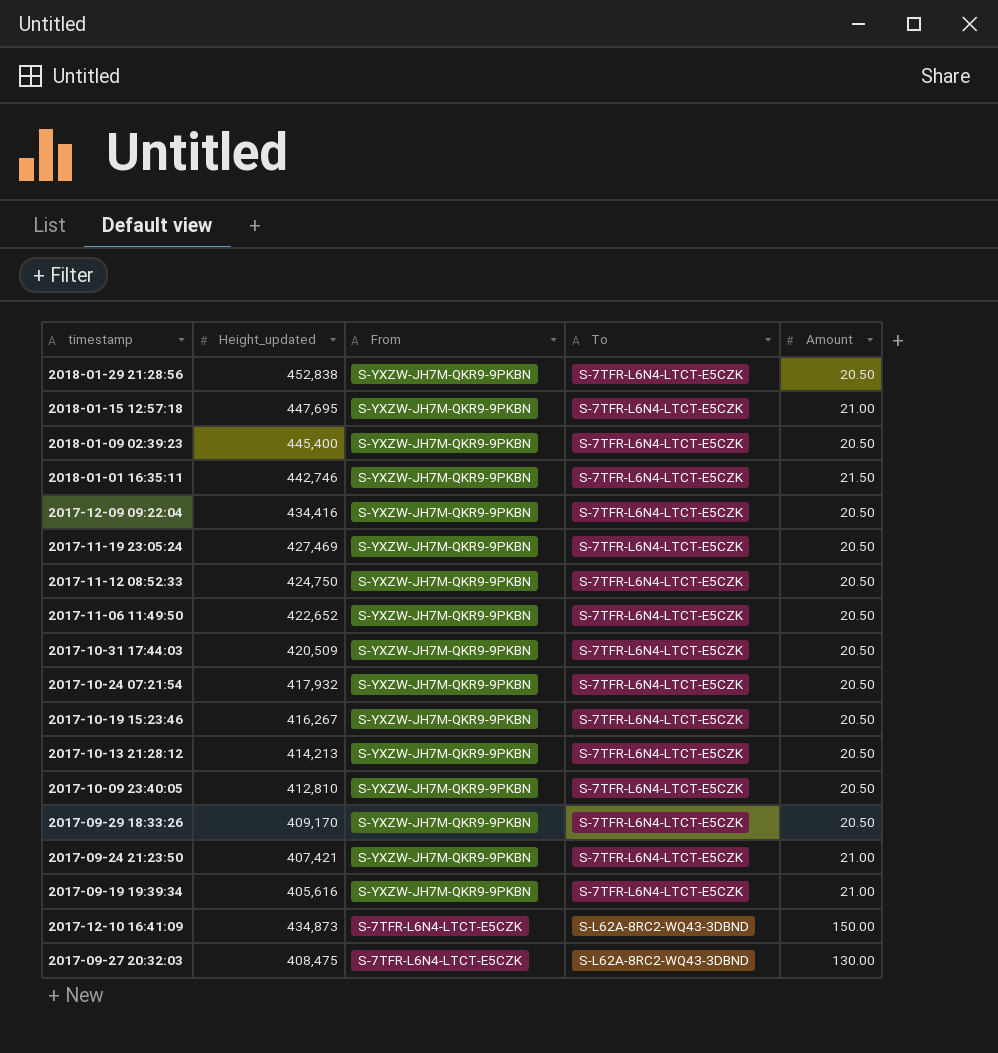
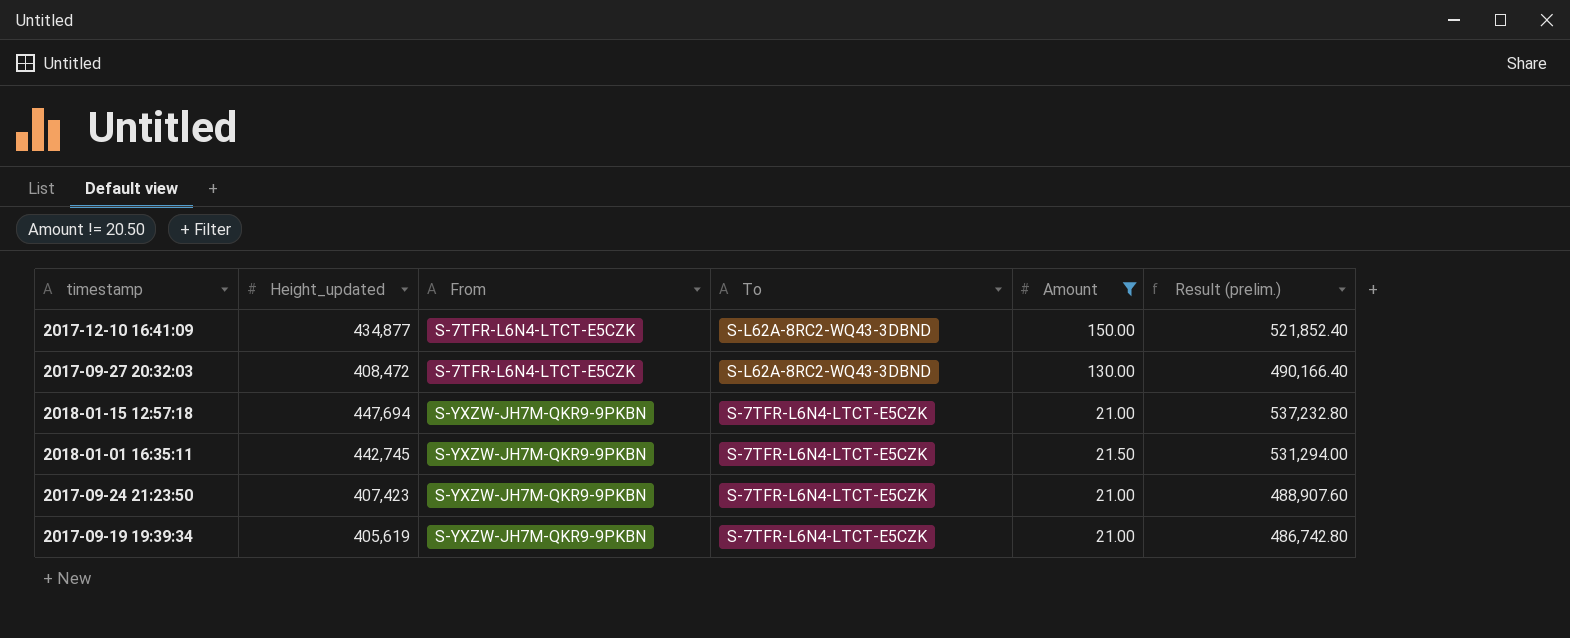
filter: none -> Amount != 20.50
row order: From descending -> From ascending
column Result (prelim.) | formula: none -> [Height_updated] * 1.2
2017-12-10 16:41:09 | Height_updated: 434,873 -> 434,877
2017-09-27 20:32:03 | Height_updated: 408,475 -> 408,472
2018-01-15 12:57:18 | Height_updated: 447,695 -> 447,694
2018-01-01 16:35:11 | Height_updated: 442,746 -> 442,745
2017-09-24 21:23:50 | Height_updated: 407,421 -> 407,423
2017-09-19 19:39:34 | Height_updated: 405,616 -> 405,619

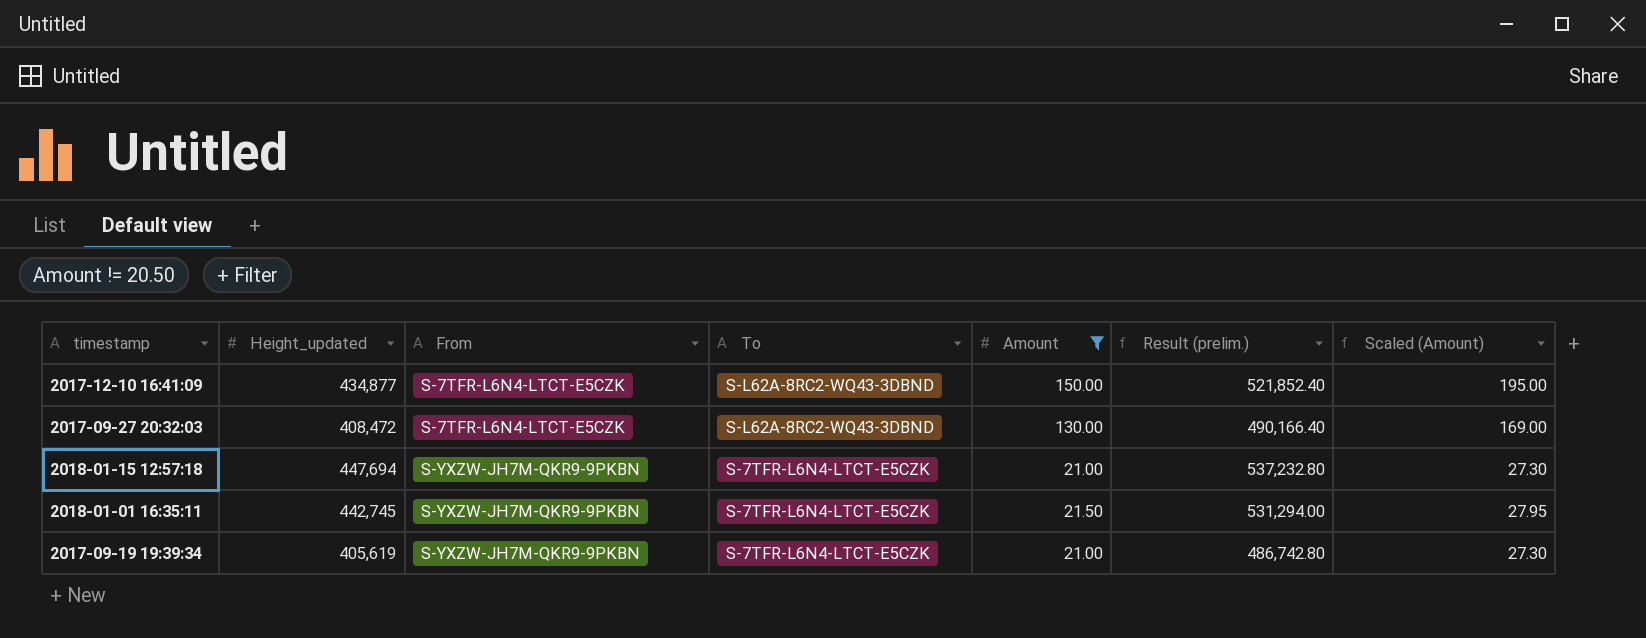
column Scaled (Amount) | formula: none -> [Amount] * 1.3
row 2017-09-24 21:23:50: 407,423 | S-YXZW-JH7M-QKR9-9PKBN | S-7TFR-L6N4-LTCT-E5CZK | 21.00 | 488,907.60 -> none

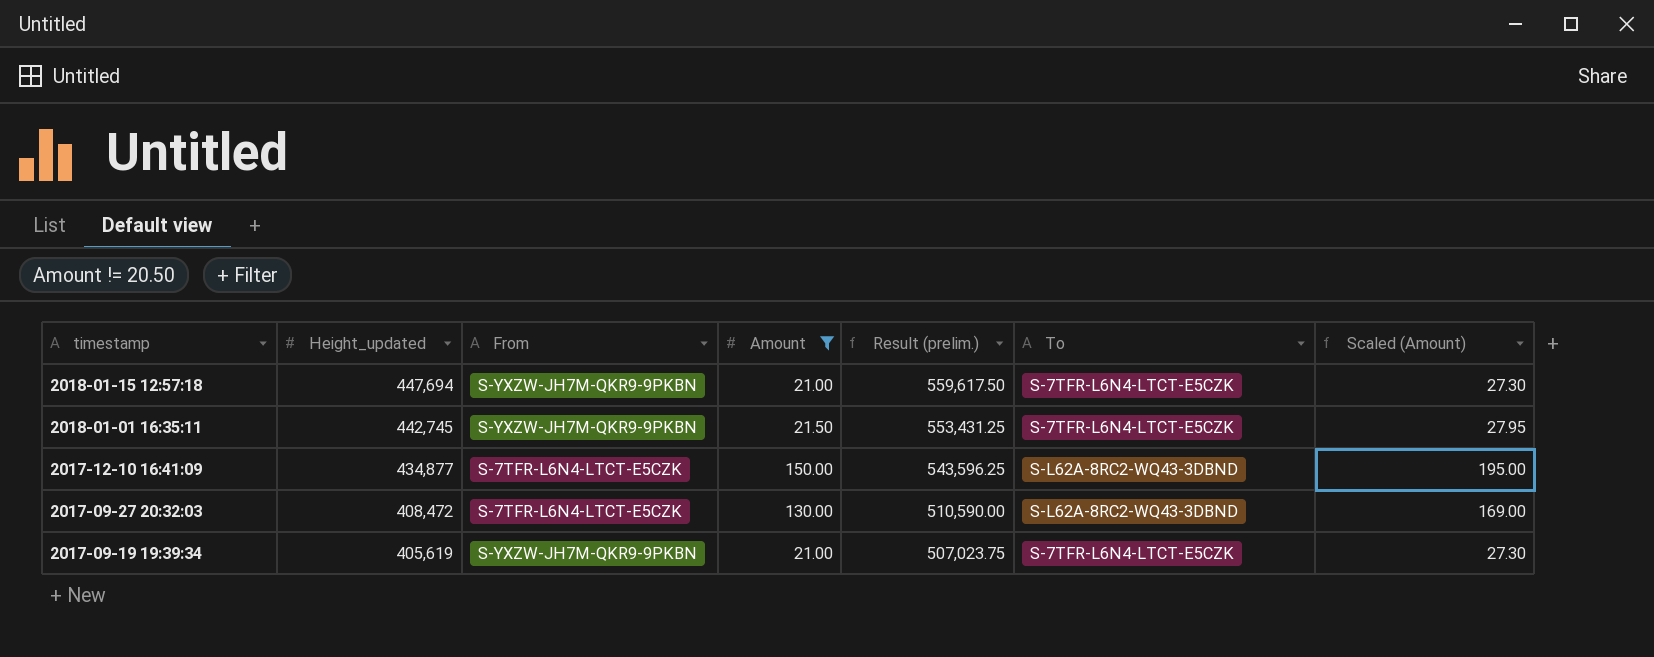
row order: From ascending -> timestamp descending
column Result (prelim.) | formula: [Height_updated] * 1.2 -> [Height_updated] * 1.25
column To | position: 4 -> 6

